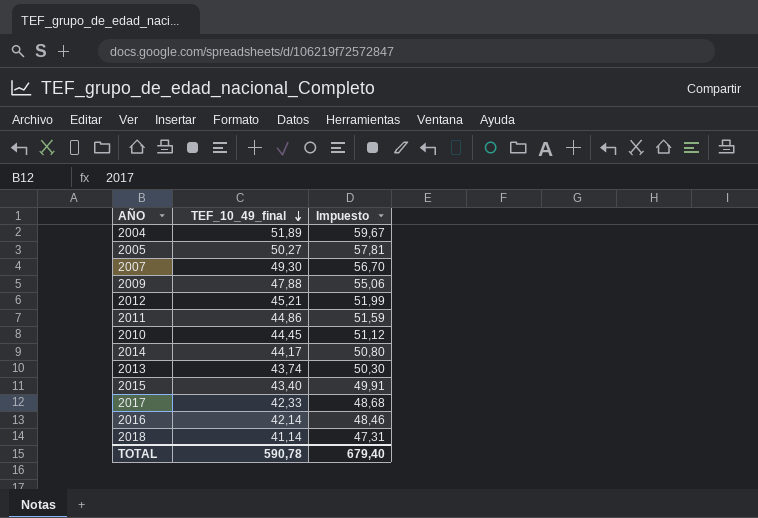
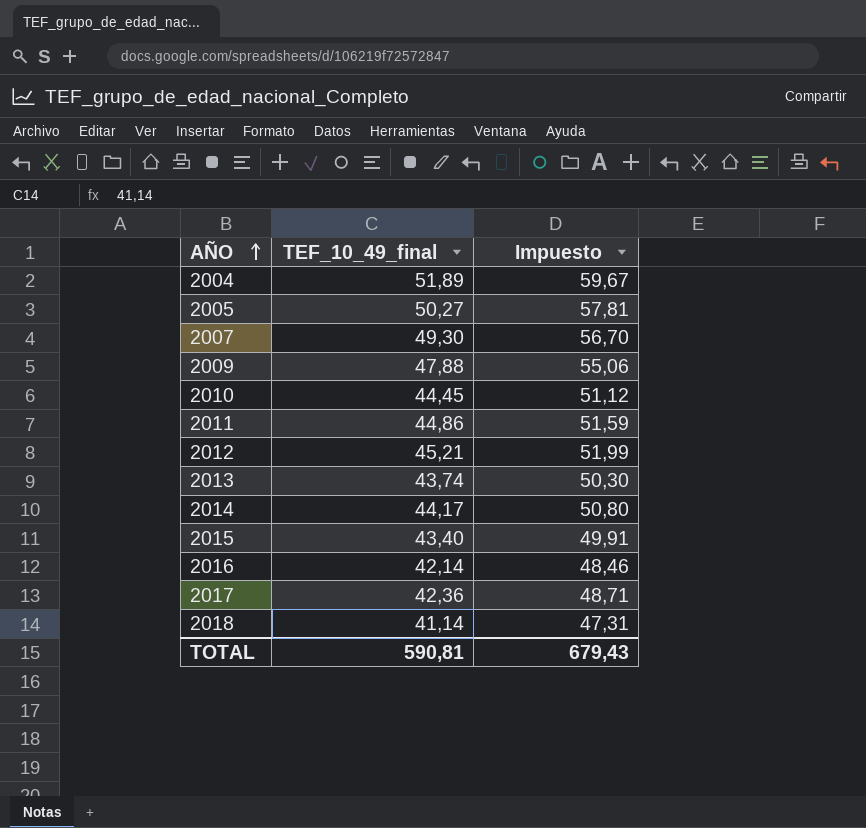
row order: TEF_10_49_final descending -> AÑO ascending
2017 | TEF_10_49_final: 42,33 -> 42,36
2017 | Impuesto: 48,68 -> 48,71
TOTAL | TEF_10_49_final: 590,78 -> 590,81
TOTAL | Impuesto: 679,40 -> 679,43

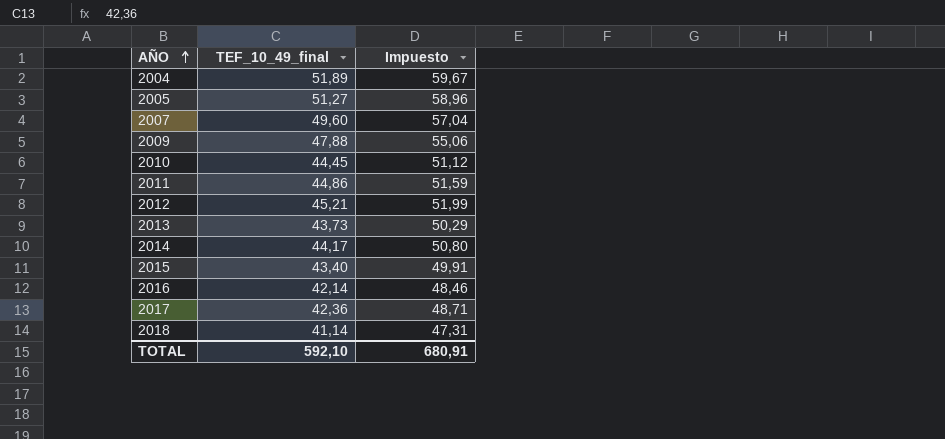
2005 | TEF_10_49_final: 50,27 -> 51,27
2005 | Impuesto: 57,81 -> 58,96
2007 | TEF_10_49_final: 49,30 -> 49,60
2007 | Impuesto: 56,70 -> 57,04
2013 | TEF_10_49_final: 43,74 -> 43,73
2013 | Impuesto: 50,30 -> 50,29
TOTAL | TEF_10_49_final: 590,81 -> 592,10
TOTAL | Impuesto: 679,43 -> 680,91

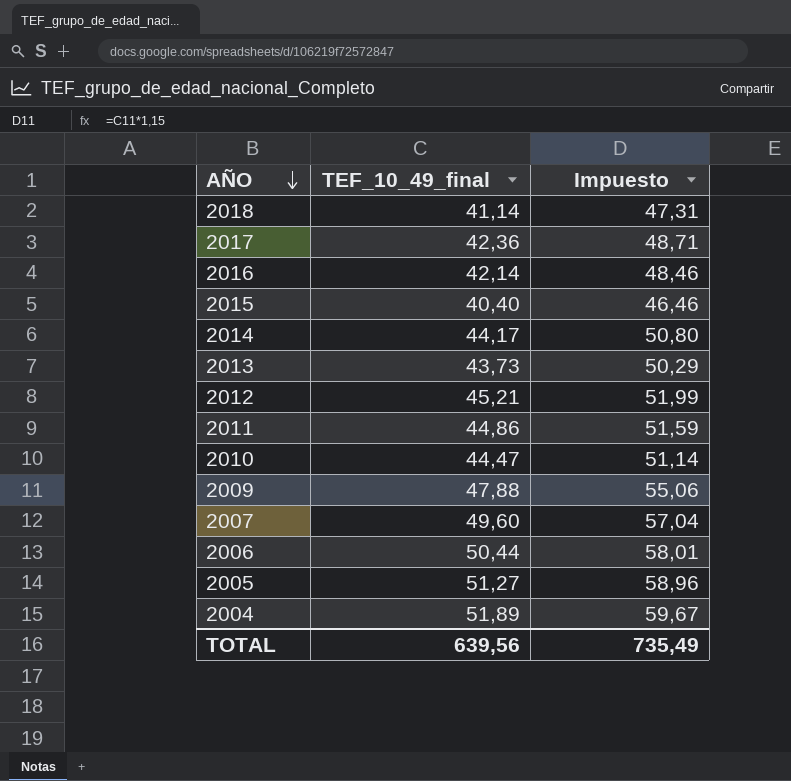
row order: AÑO ascending -> AÑO descending
2015 | TEF_10_49_final: 43,40 -> 40,40
2015 | Impuesto: 49,91 -> 46,46
2010 | TEF_10_49_final: 44,45 -> 44,47
2010 | Impuesto: 51,12 -> 51,14
row 2006: none -> 50,44 | 58,01
TOTAL | TEF_10_49_final: 592,10 -> 639,56
TOTAL | Impuesto: 680,91 -> 735,49

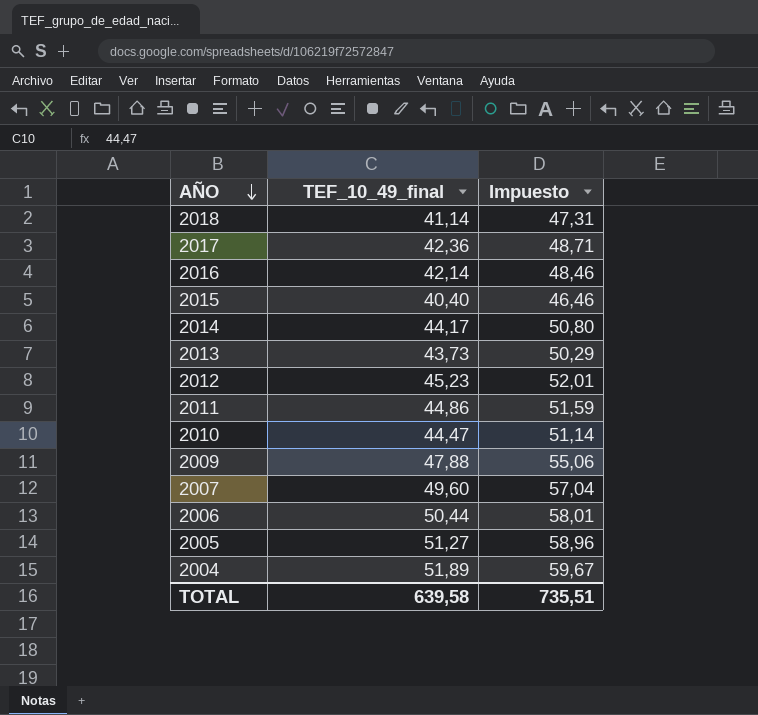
2012 | TEF_10_49_final: 45,21 -> 45,23
2012 | Impuesto: 51,99 -> 52,01
TOTAL | TEF_10_49_final: 639,56 -> 639,58
TOTAL | Impuesto: 735,49 -> 735,51

